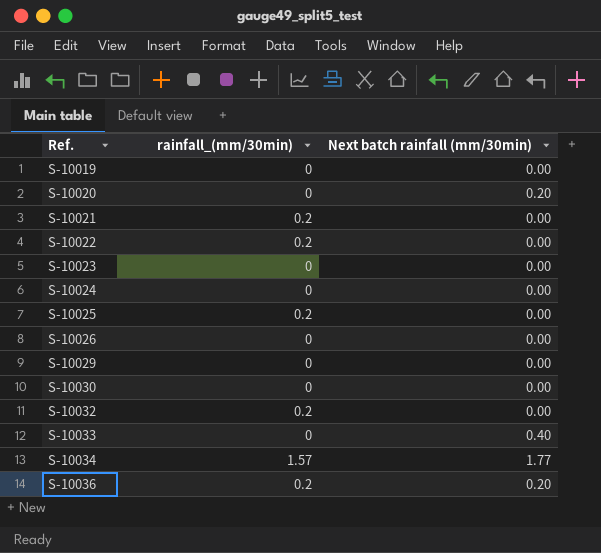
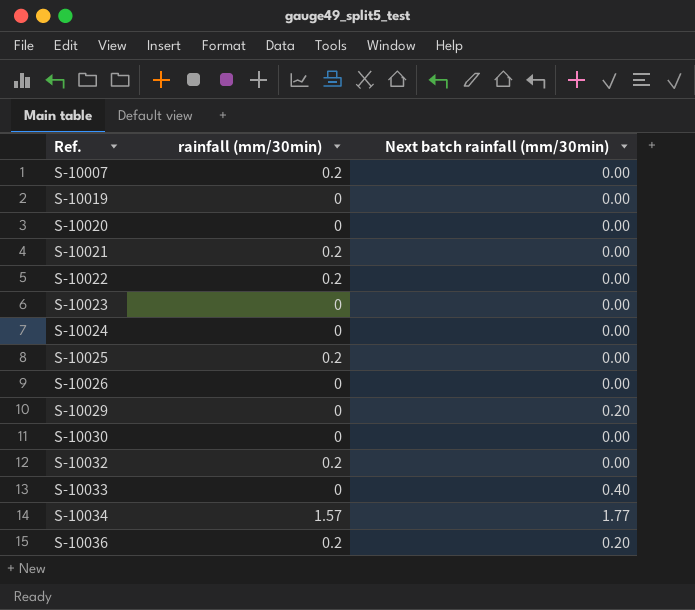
column name: rainfall_(mm/30min) -> rainfall (mm/30min)
row S-10007: none -> 0.2 | 0.00
S-10020 | Next batch rainfall (mm/30min): 0.20 -> 0.00
S-10029 | Next batch rainfall (mm/30min): 0.00 -> 0.20

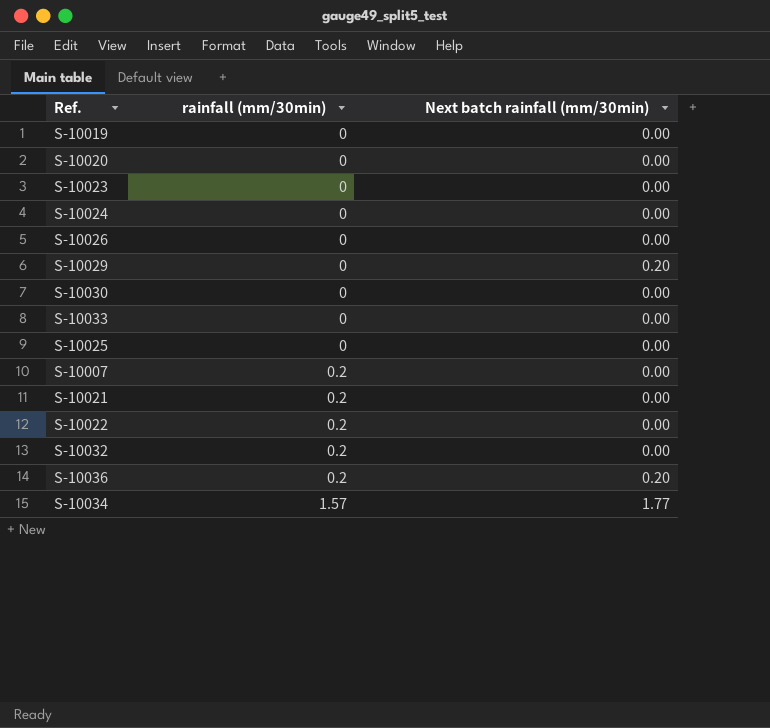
row order: Ref. ascending -> rainfall (mm/30min) ascending
S-10033 | Next batch rainfall (mm/30min): 0.40 -> 0.00
S-10025 | rainfall (mm/30min): 0.2 -> 0

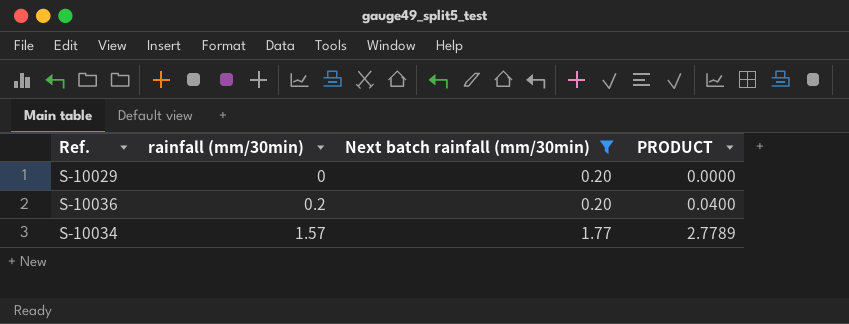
filter: none -> Next batch rainfall (mm/30min) != 0.00
column PRODUCT | formula: none -> [rainfall (mm/30min)] * [Next batch rainfall (mm/30min)]

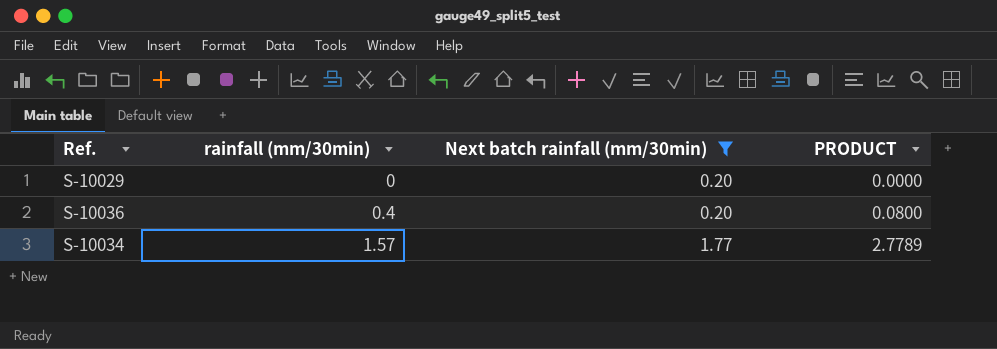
S-10036 | rainfall (mm/30min): 0.2 -> 0.4
S-10036 | PRODUCT: 0.0400 -> 0.0800

